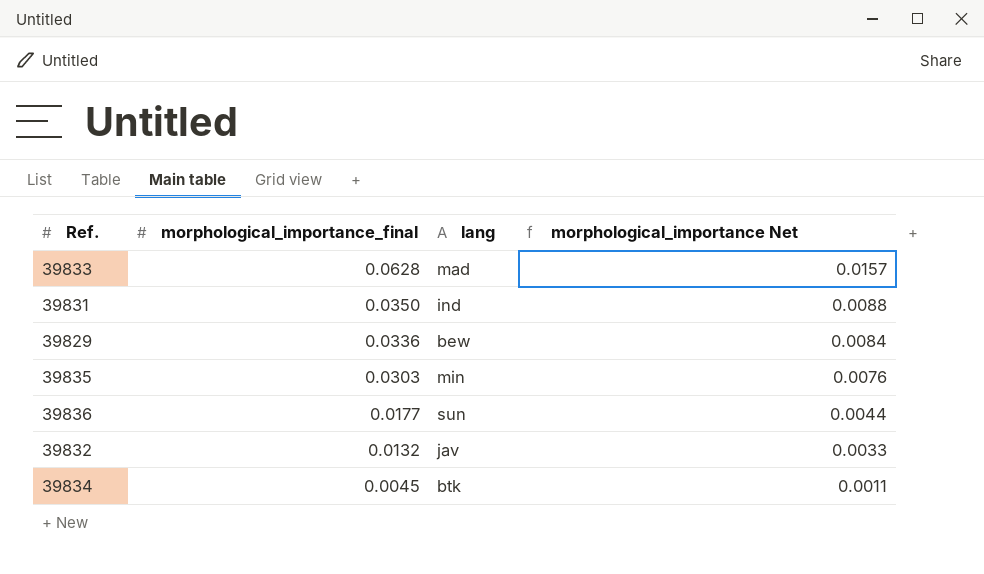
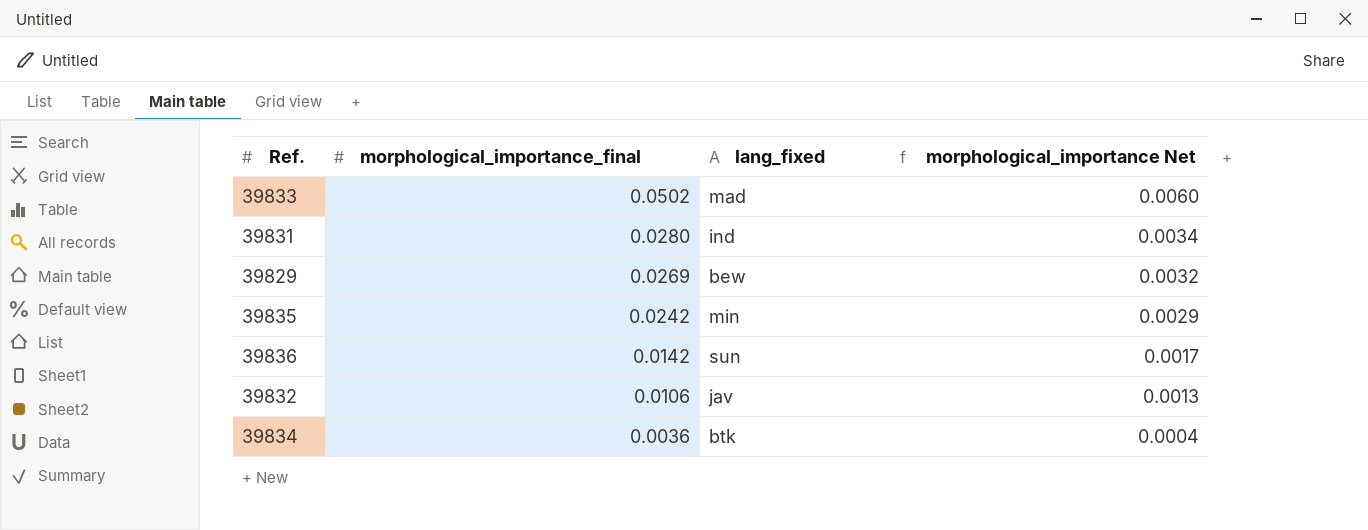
column name: lang -> lang_fixed
column morphological_importance Net | formula: [morphological_importance_final] * 0.25 -> [morphological_importance_final] * 0.12
39833 | morphological_importance_final: 0.0628 -> 0.0502
39831 | morphological_importance_final: 0.0350 -> 0.0280
39829 | morphological_importance_final: 0.0336 -> 0.0269
39835 | morphological_importance_final: 0.0303 -> 0.0242
39836 | morphological_importance_final: 0.0177 -> 0.0142
39832 | morphological_importance_final: 0.0132 -> 0.0106
39834 | morphological_importance_final: 0.0045 -> 0.0036

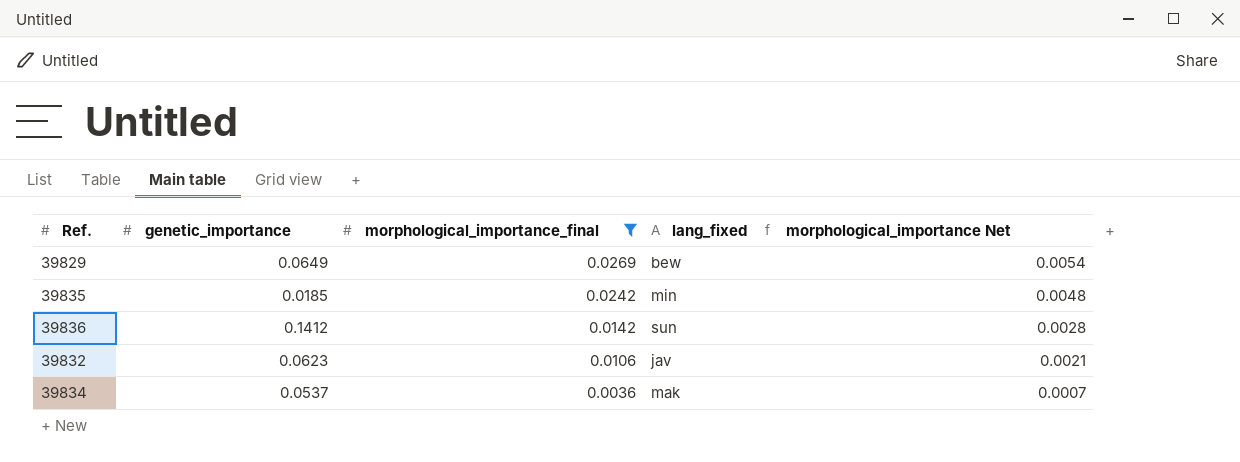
filter: none -> morphological_importance_final <= 0.0269
column genetic_importance | position: none -> 2
column morphological_importance Net | formula: [morphological_importance_final] * 0.12 -> [morphological_importance_final] * 0.2
39834 | lang_fixed: btk -> mak

